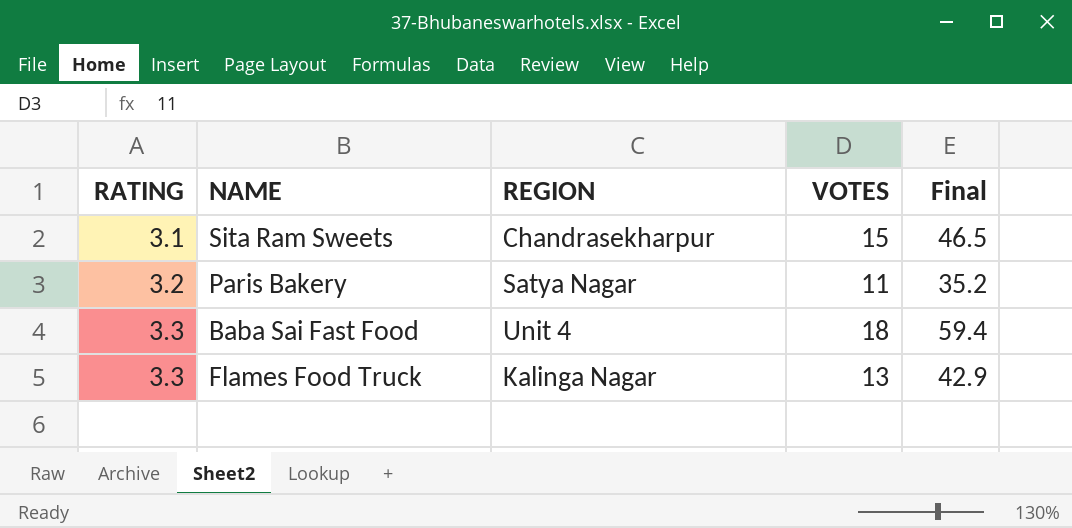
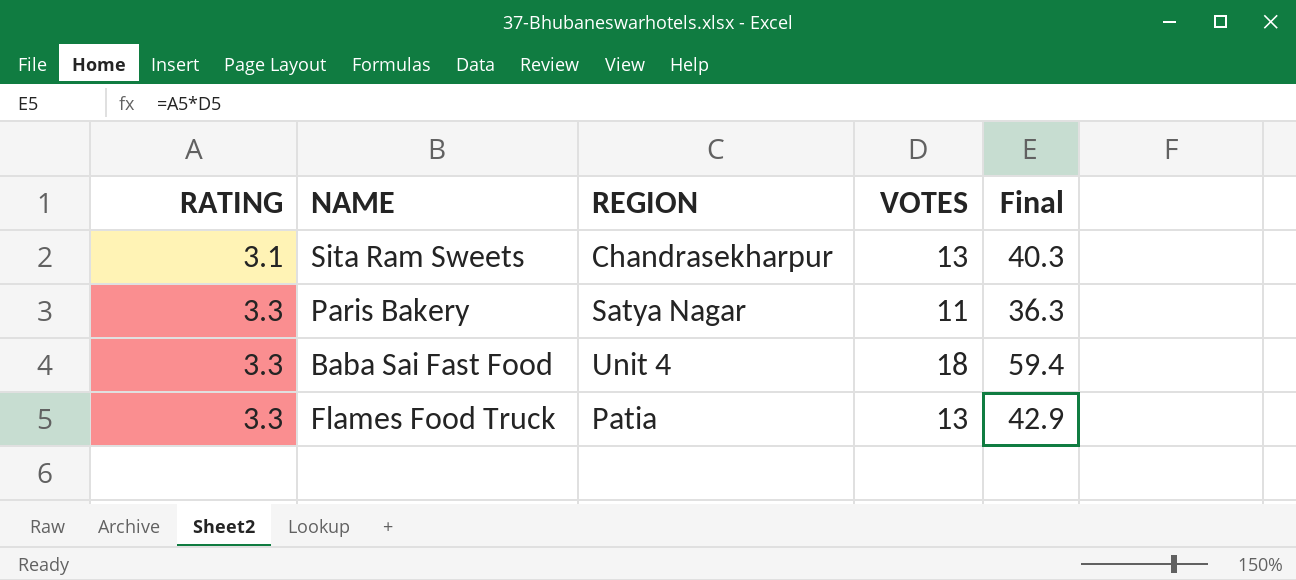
Sita Ram Sweets | VOTES: 15 -> 13
Sita Ram Sweets | Final: 46.5 -> 40.3
Paris Bakery | RATING: 3.2 -> 3.3
Paris Bakery | Final: 35.2 -> 36.3
Flames Food Truck | REGION: Kalinga Nagar -> Patia

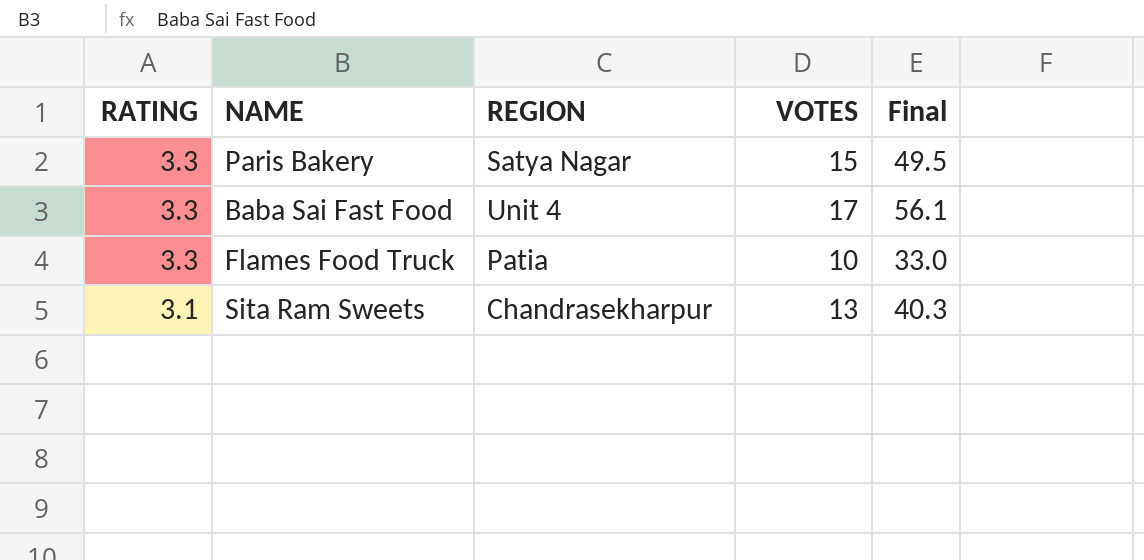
row order: RATING ascending -> RATING descending
Paris Bakery | VOTES: 11 -> 15
Paris Bakery | Final: 36.3 -> 49.5
Baba Sai Fast Food | VOTES: 18 -> 17
Baba Sai Fast Food | Final: 59.4 -> 56.1
Flames Food Truck | VOTES: 13 -> 10
Flames Food Truck | Final: 42.9 -> 33.0

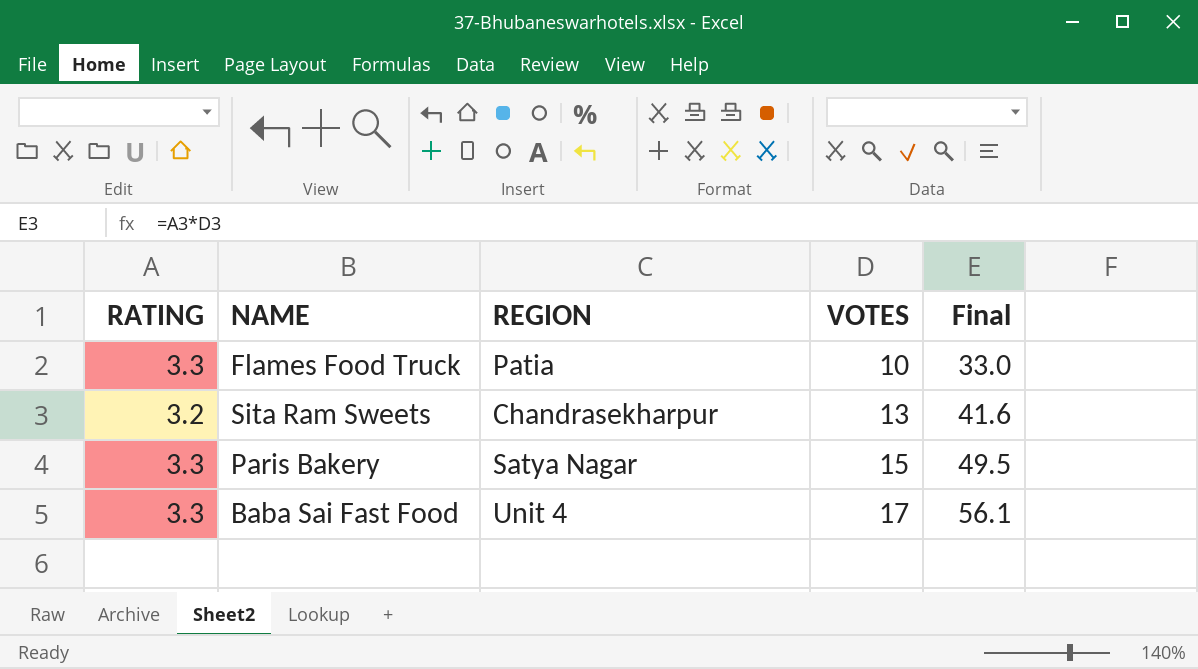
row order: RATING descending -> VOTES ascending
Sita Ram Sweets | RATING: 3.1 -> 3.2
Sita Ram Sweets | Final: 40.3 -> 41.6

